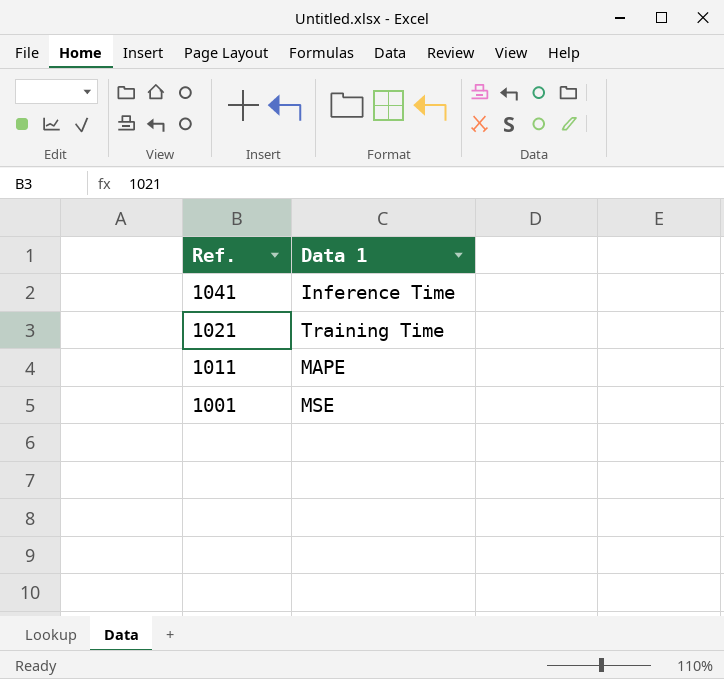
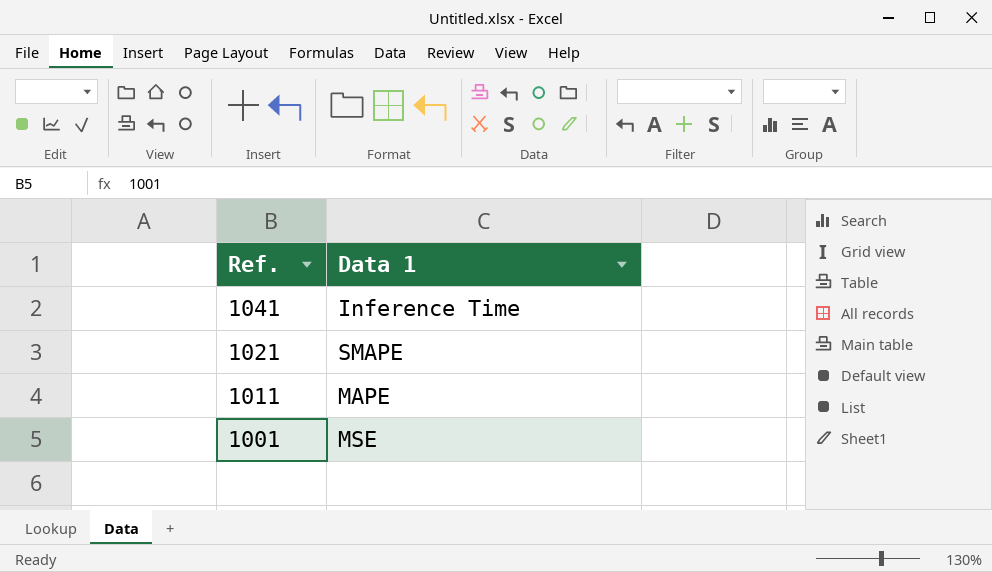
1021 | Data 1: Training Time -> SMAPE

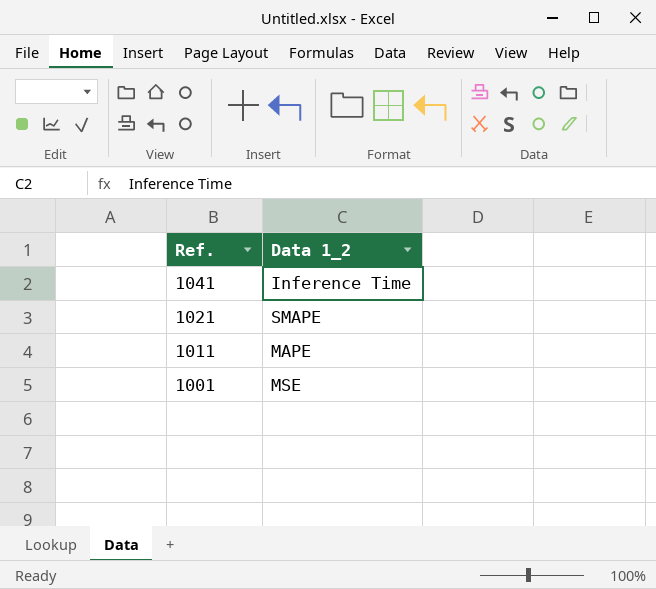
column name: Data 1 -> Data 1_2

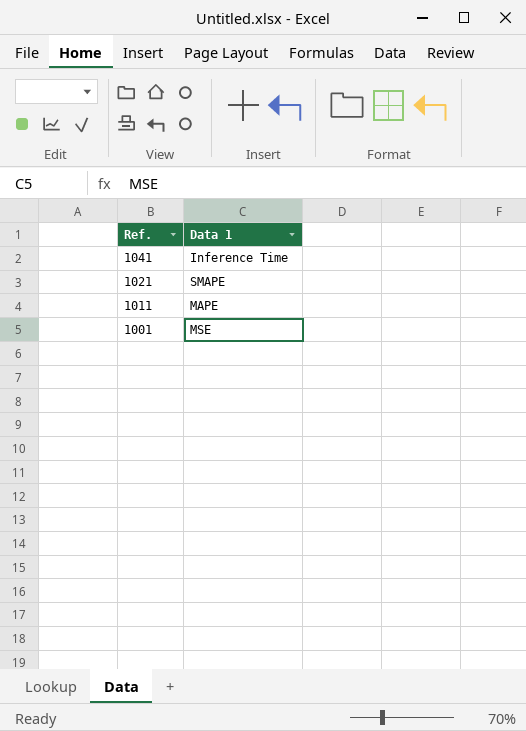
column name: Data 1_2 -> Data 1

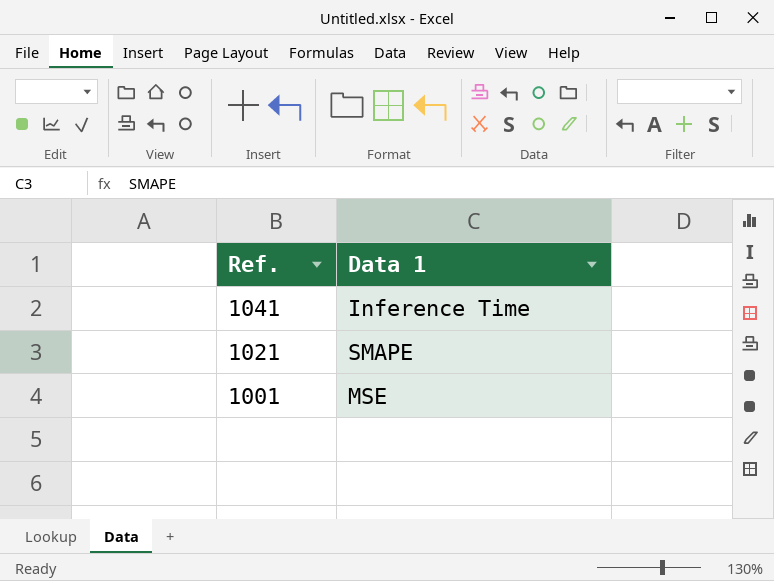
row 1011: MAPE -> none

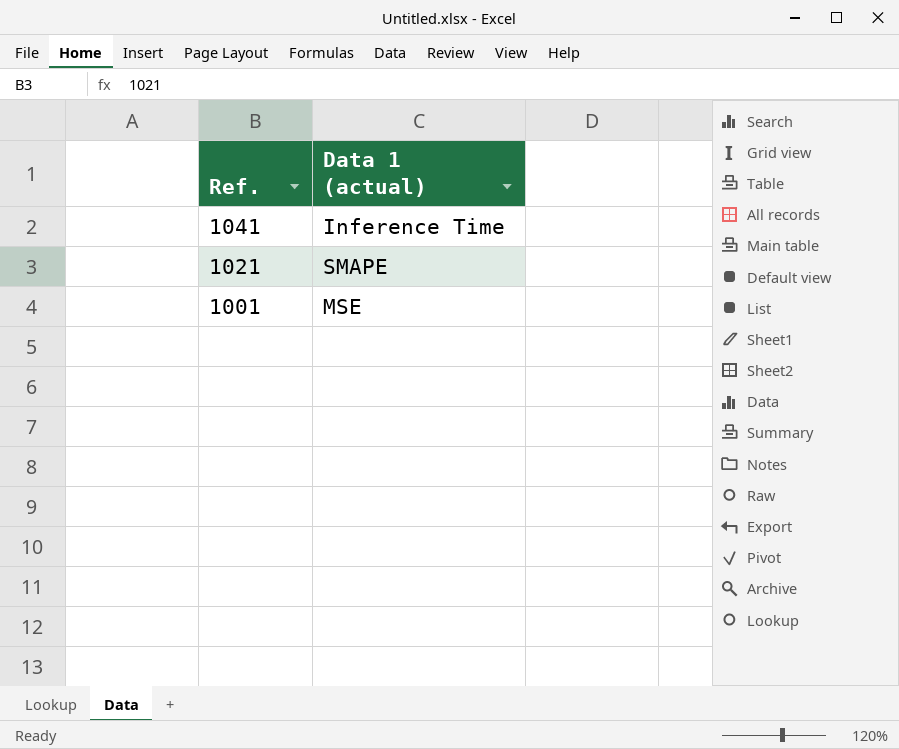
column name: Data 1 -> Data 1 (actual)

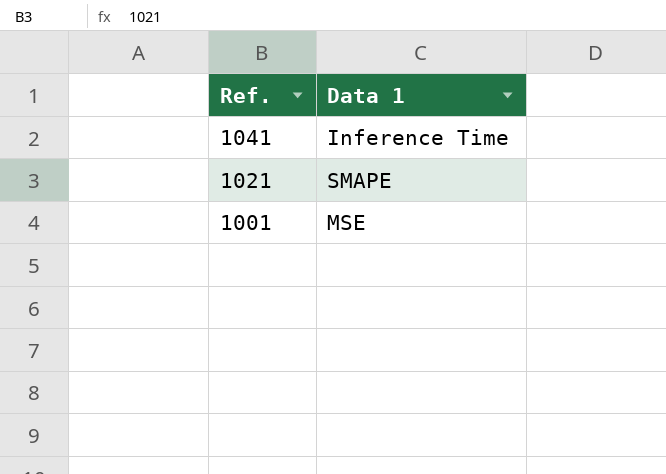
column name: Data 1 (actual) -> Data 1

